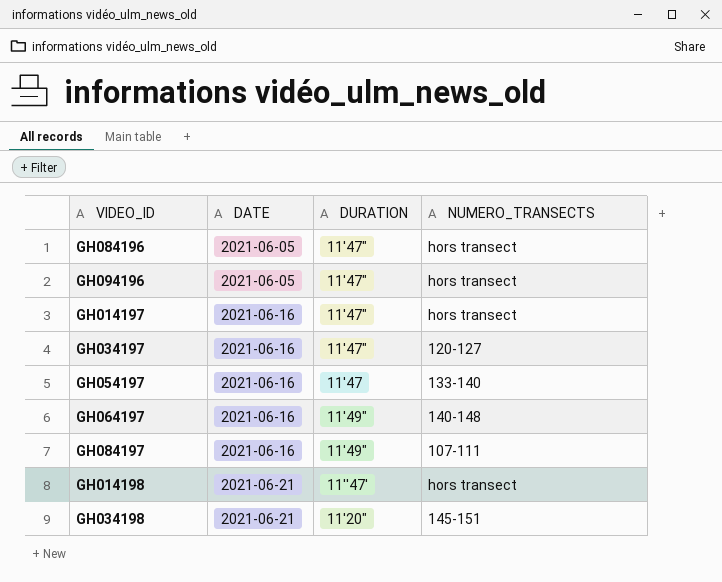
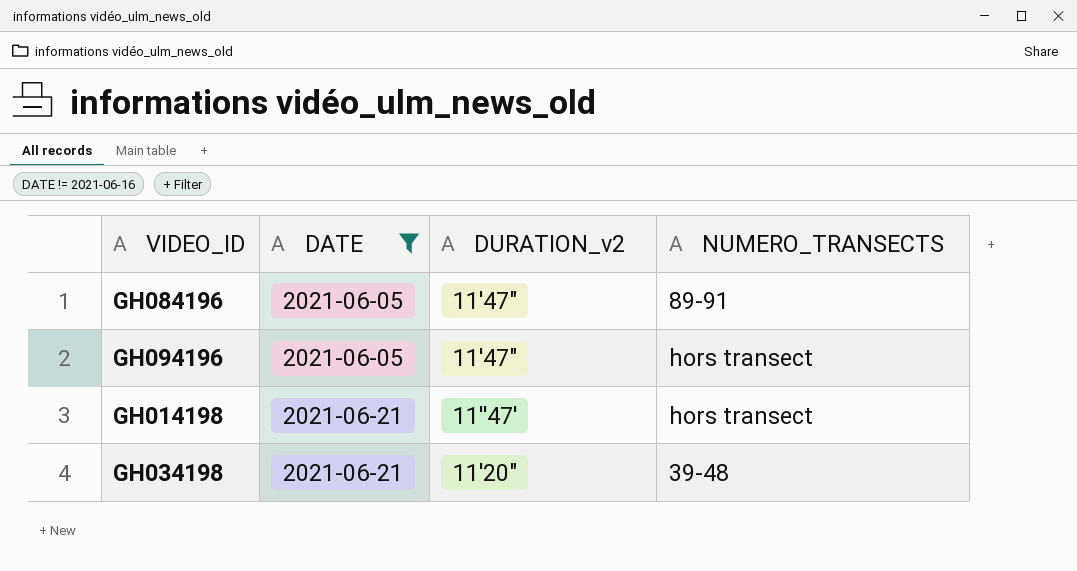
filter: none -> DATE != 2021-06-16
column name: DURATION -> DURATION_v2
GH084196 | NUMERO_TRANSECTS: hors transect -> 89-91
GH034198 | NUMERO_TRANSECTS: 145-151 -> 39-48

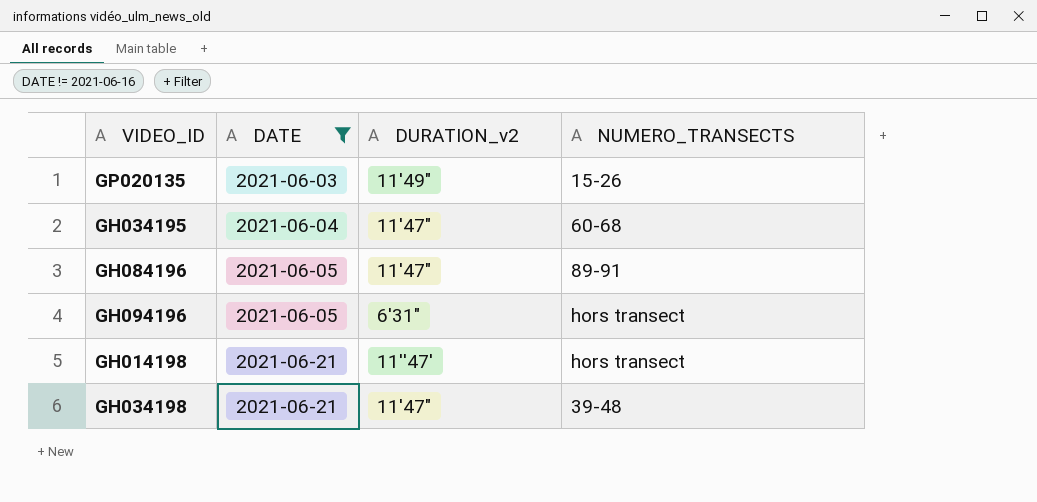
row GP020135: none -> 2021-06-03 | 11'49" | 15-26
row GH034195: none -> 2021-06-04 | 11'47" | 60-68
GH094196 | DURATION_v2: 11'47" -> 6'31"
GH034198 | DURATION_v2: 11'20" -> 11'47"

